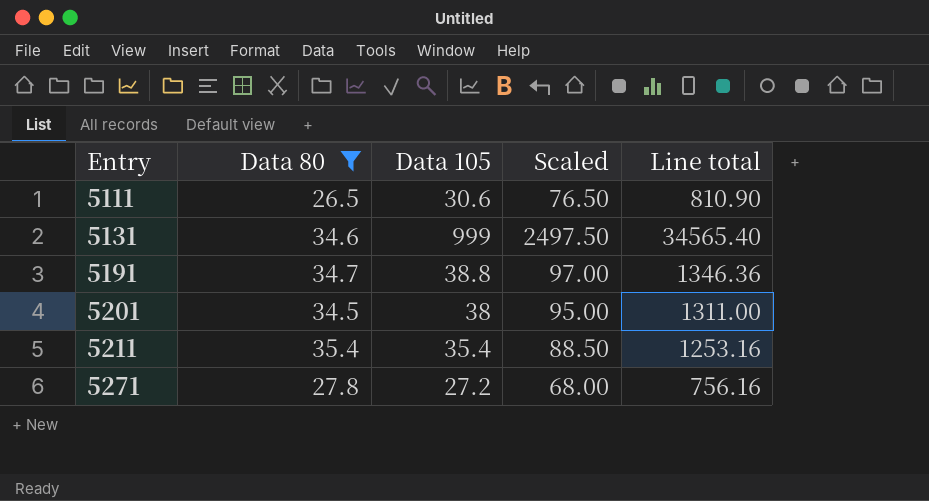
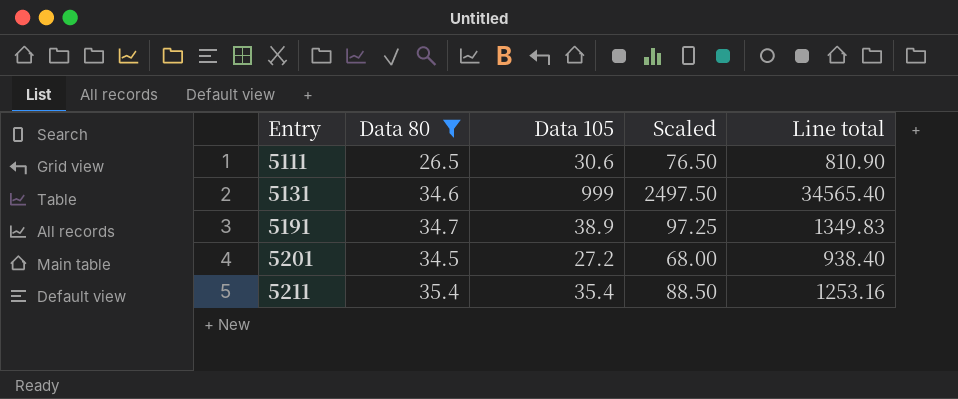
row 5271: 27.8 | 27.2 | 68.00 | 756.16 -> none
5191 | Data 105: 38.8 -> 38.9
5191 | Scaled: 97.00 -> 97.25
5191 | Line total: 1346.36 -> 1349.83
5201 | Data 105: 38 -> 27.2
5201 | Scaled: 95.00 -> 68.00
5201 | Line total: 1311.00 -> 938.40

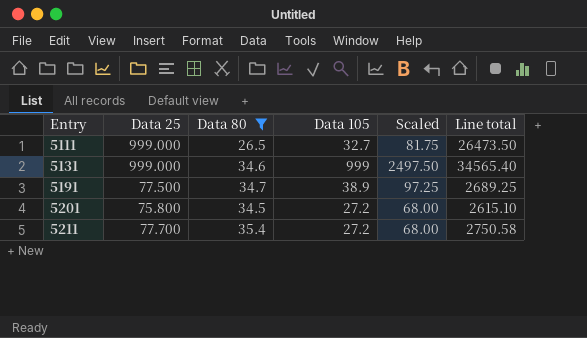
column Data 25 | position: none -> 2
column Line total | formula: [Data 80] * [Data 105] -> [Data 25] * [Data 80]
5111 | Data 105: 30.6 -> 32.7
5111 | Scaled: 76.50 -> 81.75
5211 | Data 105: 35.4 -> 27.2
5211 | Scaled: 88.50 -> 68.00

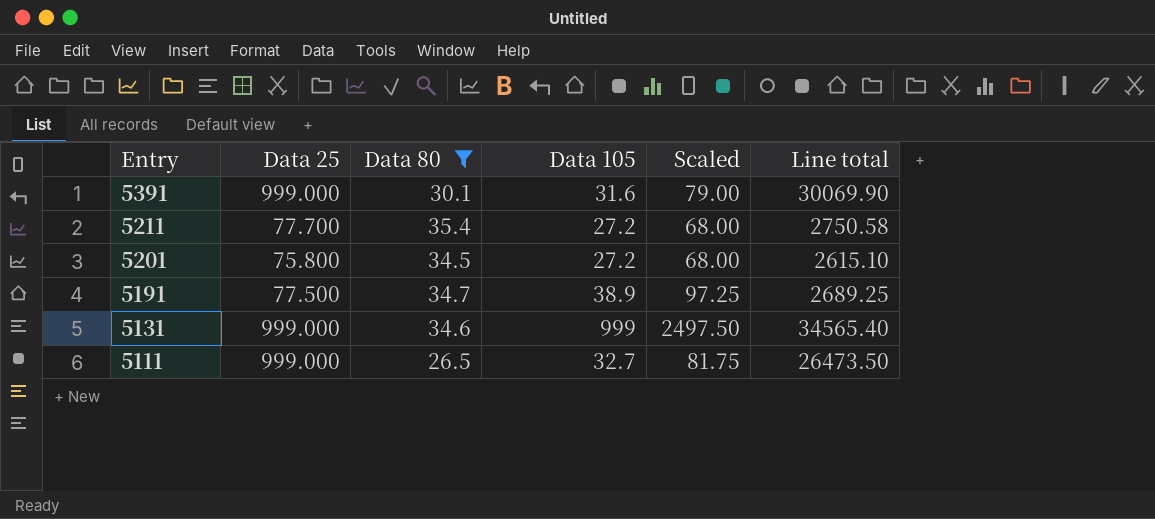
row order: Entry ascending -> Entry descending
row 5391: none -> 999.000 | 30.1 | 31.6 | 79.00 | 30069.90

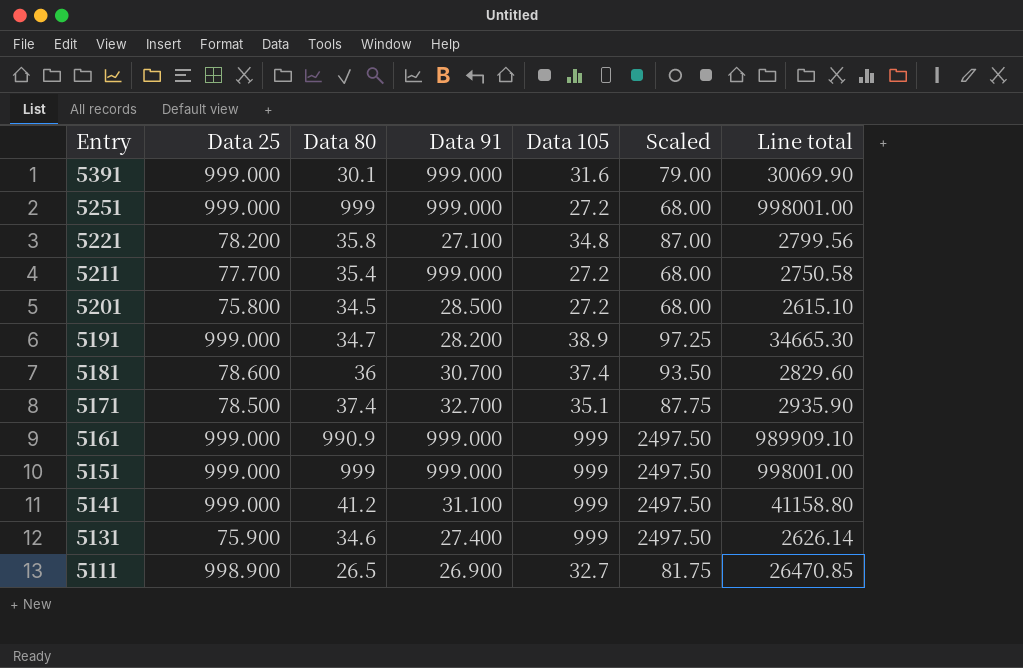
filter: Data 80 <= 35.4 -> none
column Data 91 | position: none -> 4
5191 | Data 25: 77.500 -> 999.000
5191 | Line total: 2689.25 -> 34665.30
5131 | Data 25: 999.000 -> 75.900
5131 | Line total: 34565.40 -> 2626.14
5111 | Data 25: 999.000 -> 998.900
5111 | Line total: 26473.50 -> 26470.85

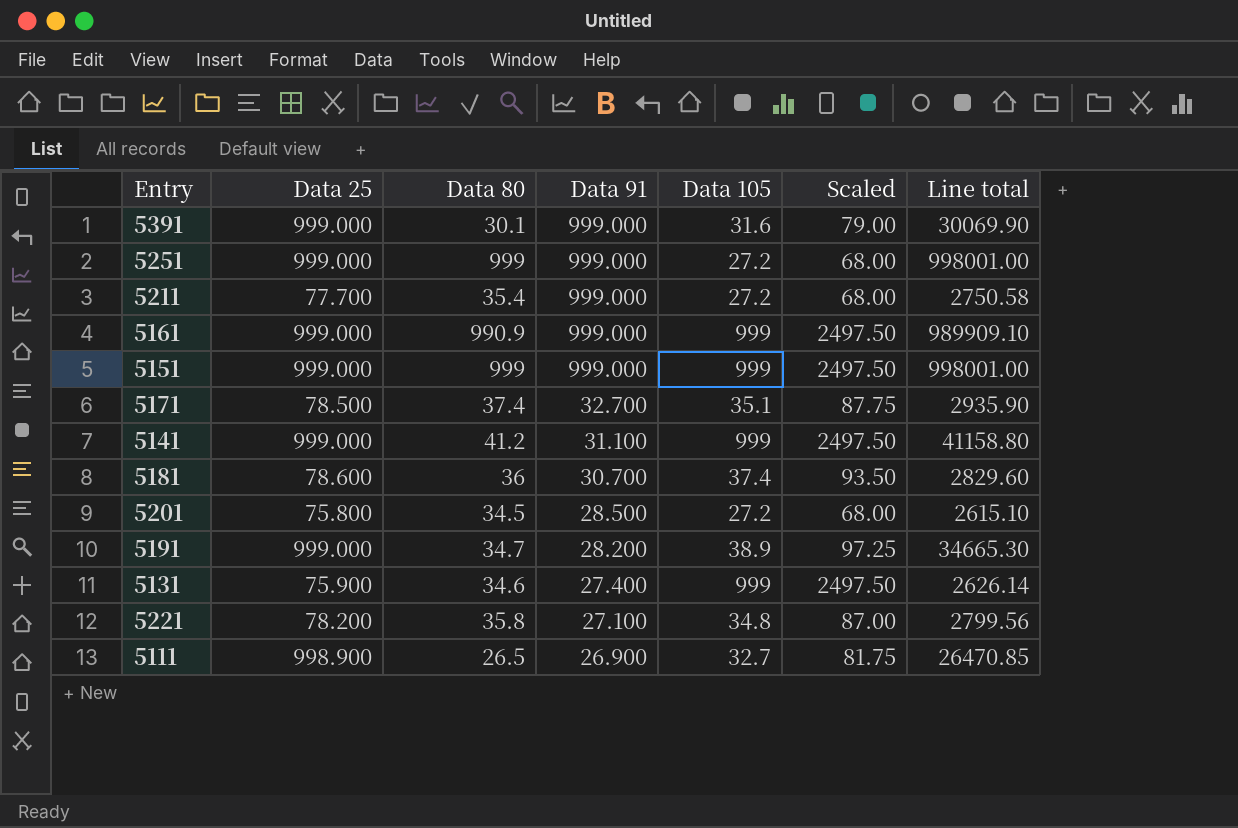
row order: Entry descending -> Data 91 descending

